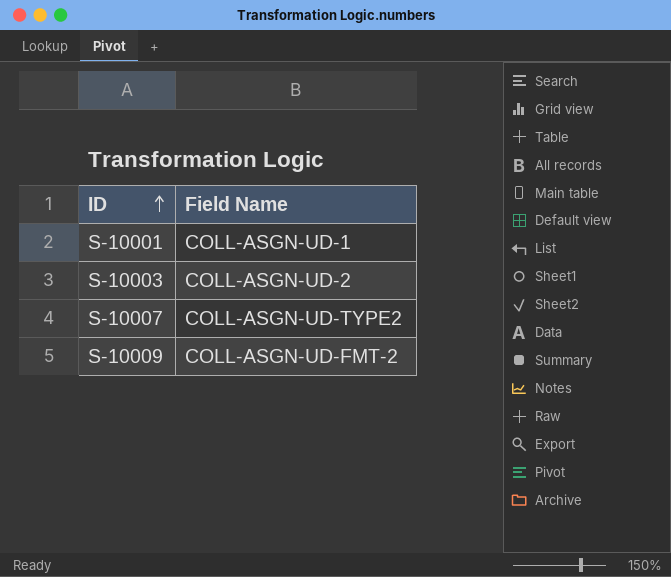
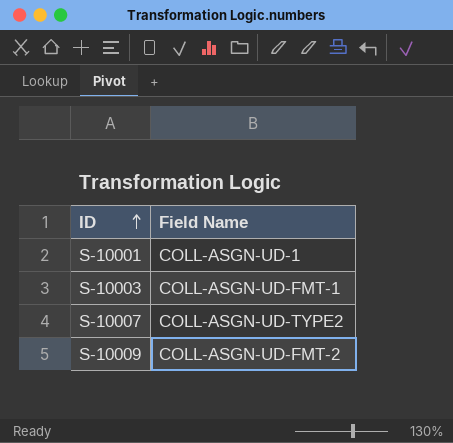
S-10003 | Field Name: COLL-ASGN-UD-2 -> COLL-ASGN-UD-FMT-1

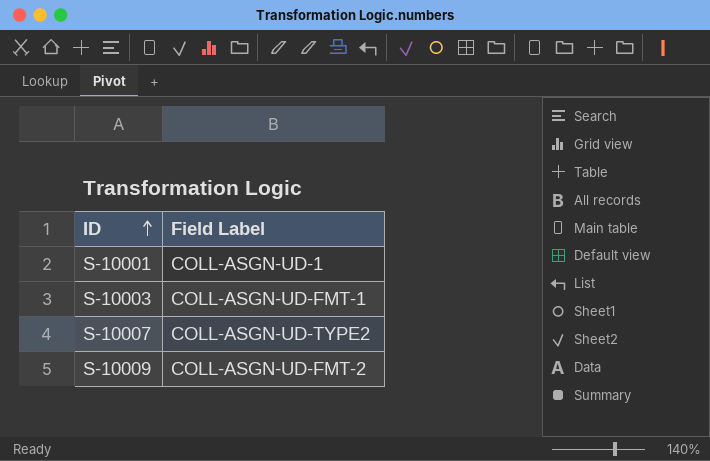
column name: Field Name -> Field Label

